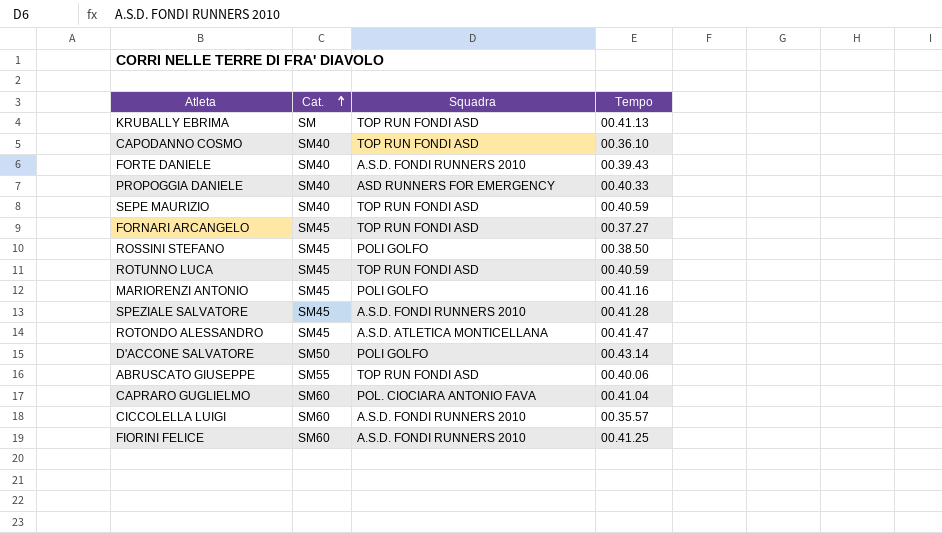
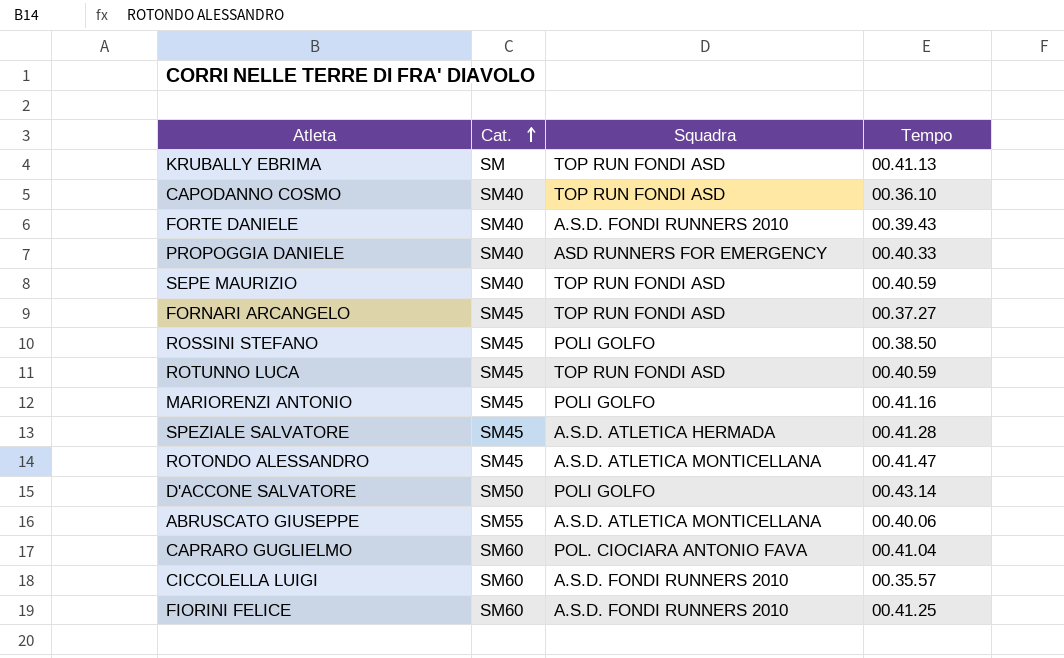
SPEZIALE SALVATORE | Squadra: A.S.D. FONDI RUNNERS 2010 -> A.S.D. ATLETICA HERMADA
ABRUSCATO GIUSEPPE | Squadra: TOP RUN FONDI ASD -> A.S.D. ATLETICA MONTICELLANA

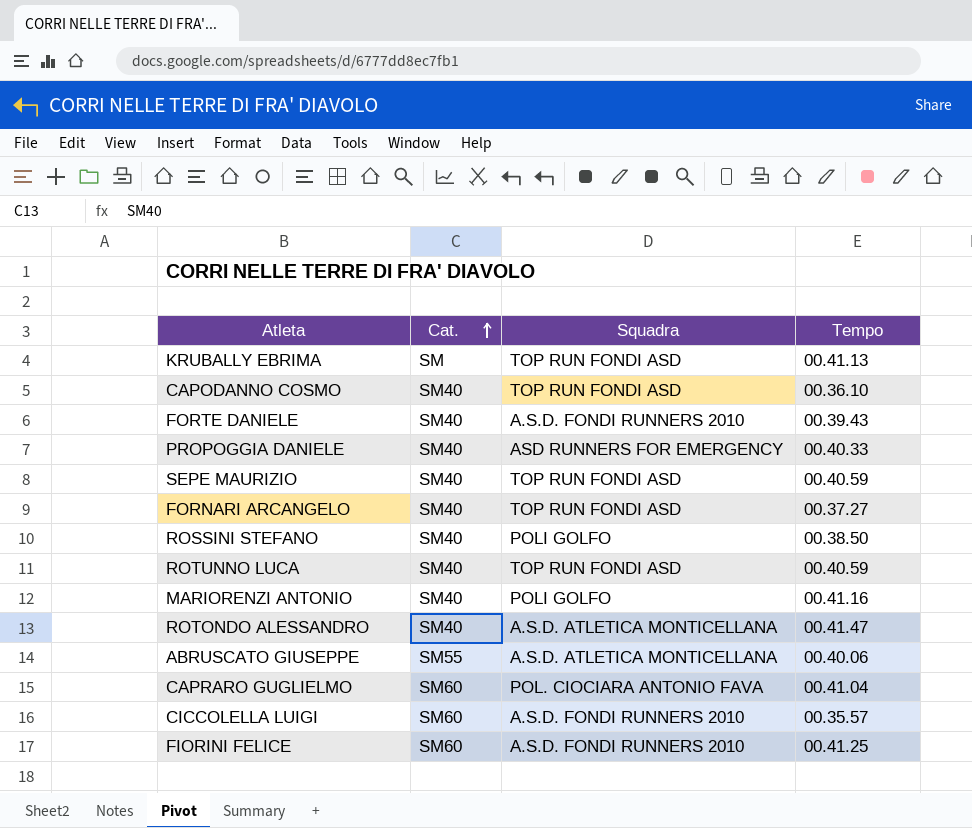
row SPEZIALE SALVATORE: SM45 | A.S.D. ATLETICA HERMADA | 00.41.28 -> none
row D'ACCONE SALVATORE: SM50 | POLI GOLFO | 00.43.14 -> none
FORNARI ARCANGELO | Cat.: SM45 -> SM40
ROSSINI STEFANO | Cat.: SM45 -> SM40
ROTUNNO LUCA | Cat.: SM45 -> SM40
MARIORENZI ANTONIO | Cat.: SM45 -> SM40
ROTONDO ALESSANDRO | Cat.: SM45 -> SM40

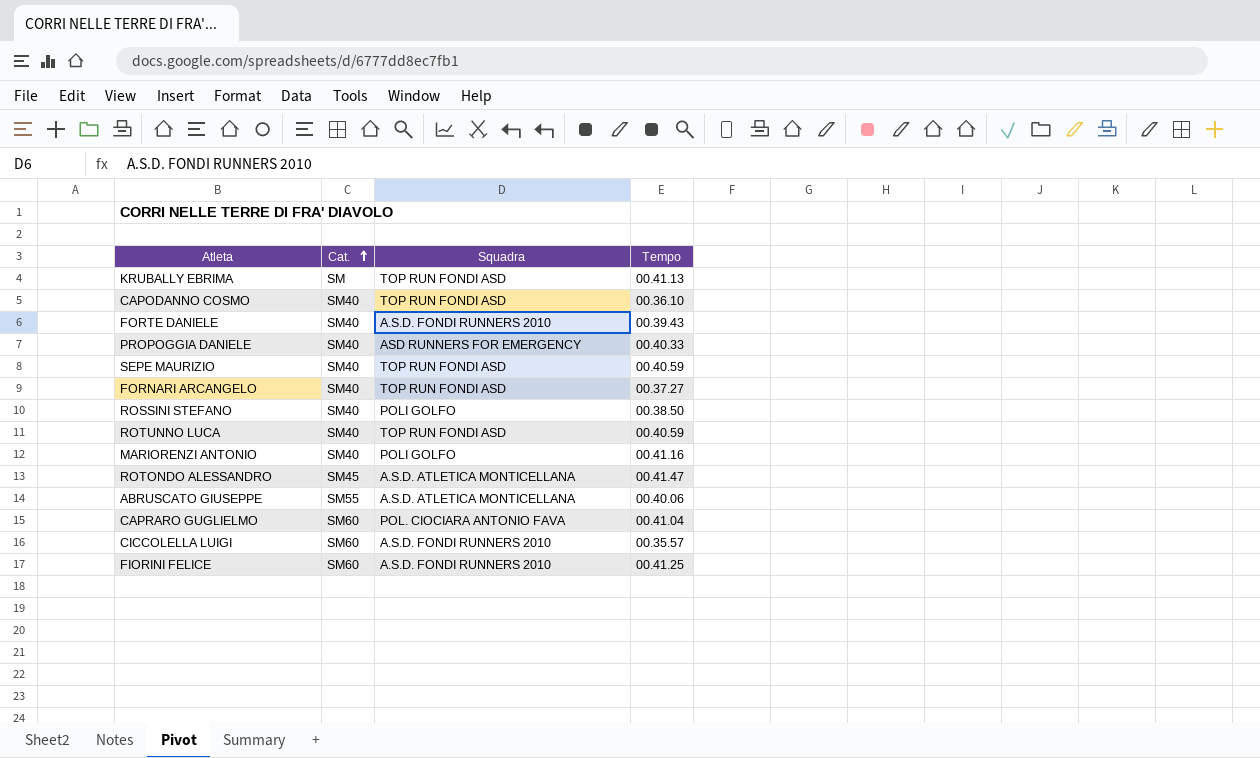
ROTONDO ALESSANDRO | Cat.: SM40 -> SM45

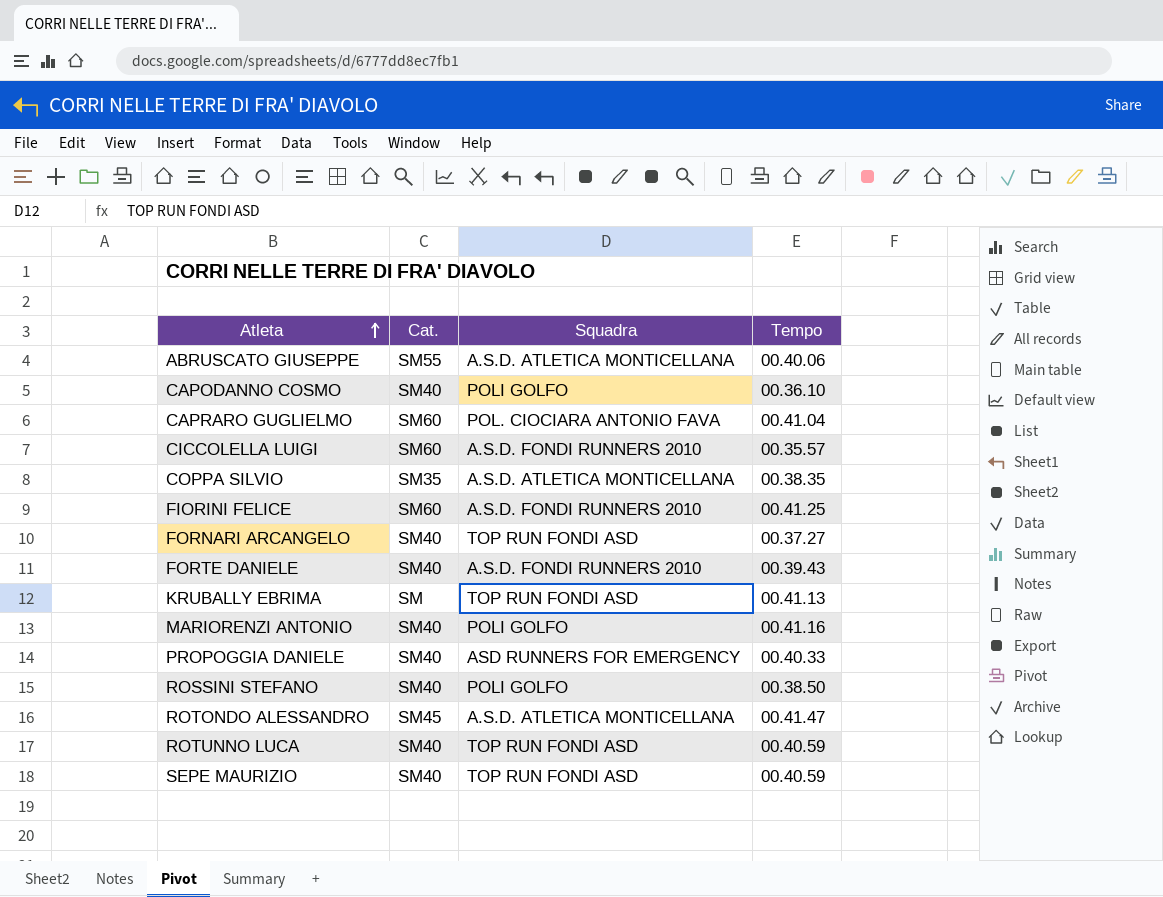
row order: Cat. ascending -> Atleta ascending
CAPODANNO COSMO | Squadra: TOP RUN FONDI ASD -> POLI GOLFO
row COPPA SILVIO: none -> SM35 | A.S.D. ATLETICA MONTICELLANA | 00.38.35

